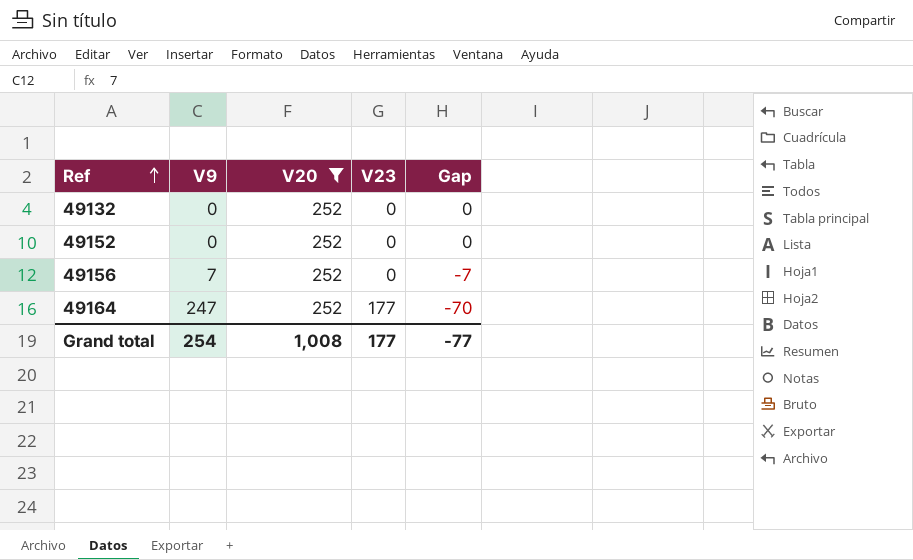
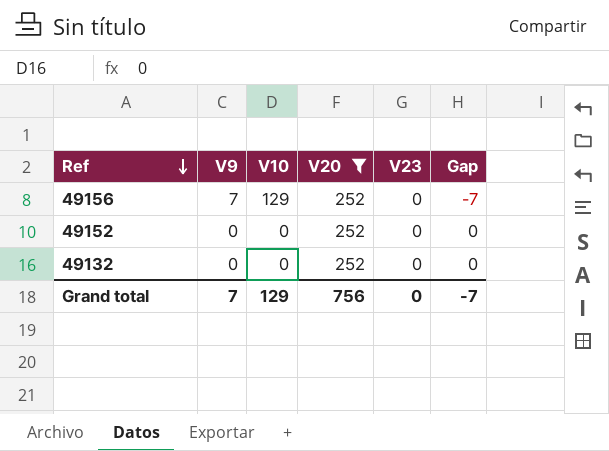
row order: Ref ascending -> Ref descending
column V10 | position: none -> 3
row 49164: 247 | 252 | 177 | -70 -> none
Grand total | V9: 254 -> 7
Grand total | V20: 1,008 -> 756
Grand total | V23: 177 -> 0
Grand total | Gap: -77 -> -7

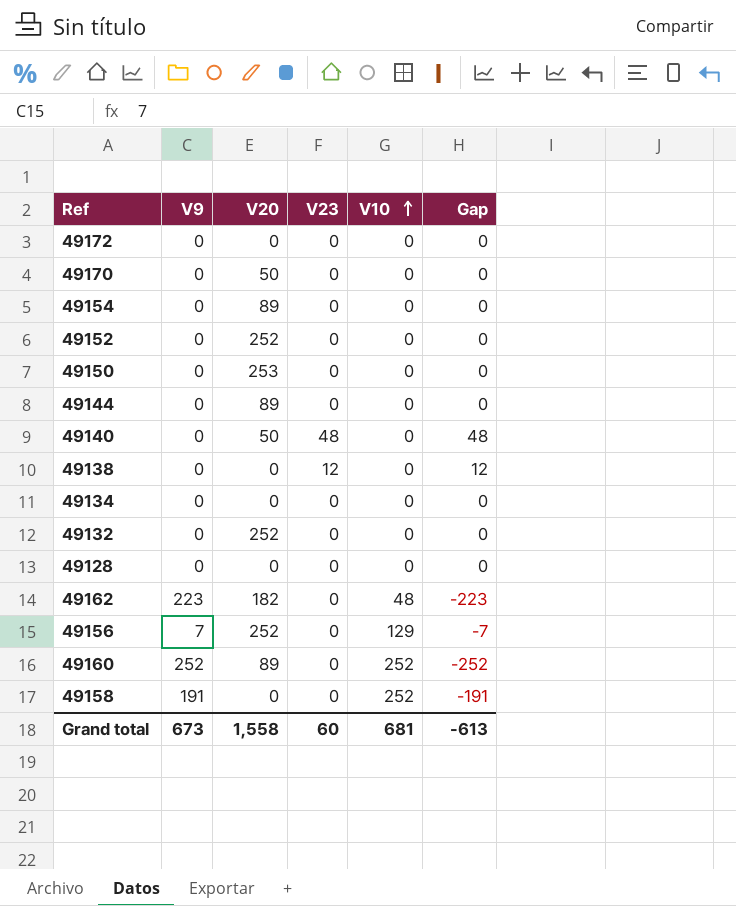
filter: V20 = 252 -> none
row order: Ref descending -> V10 ascending
column V10 | position: 3 -> 5
Grand total | V9: 7 -> 673
Grand total | V20: 756 -> 1,558
Grand total | V23: 0 -> 60
Grand total | V10: 129 -> 681
Grand total | Gap: -7 -> -613

